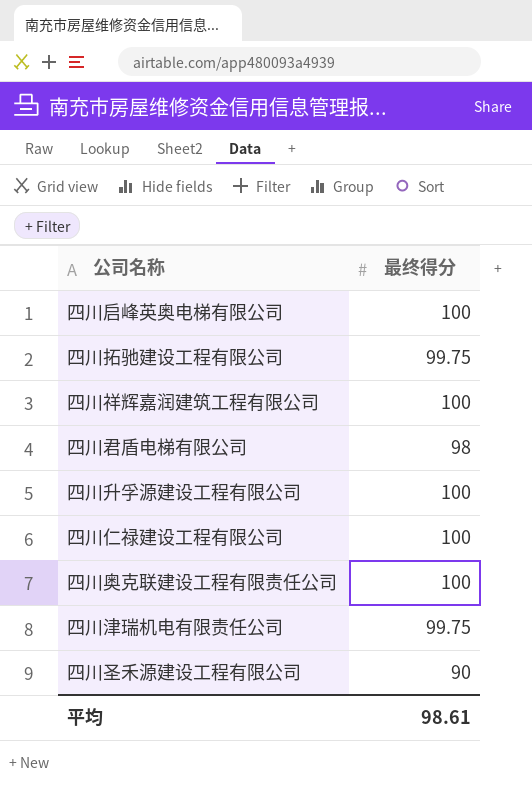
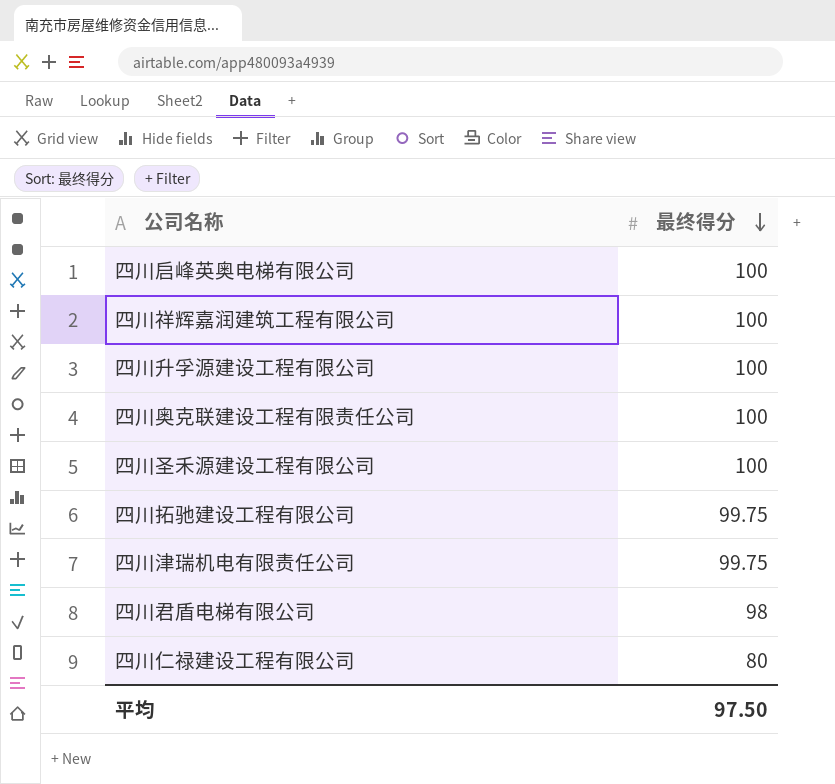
row order: none -> 最终得分 descending
四川圣禾源建设工程有限公司 | 最终得分: 90 -> 100
四川仁禄建设工程有限公司 | 最终得分: 100 -> 80
平均 | 最终得分: 98.61 -> 97.50

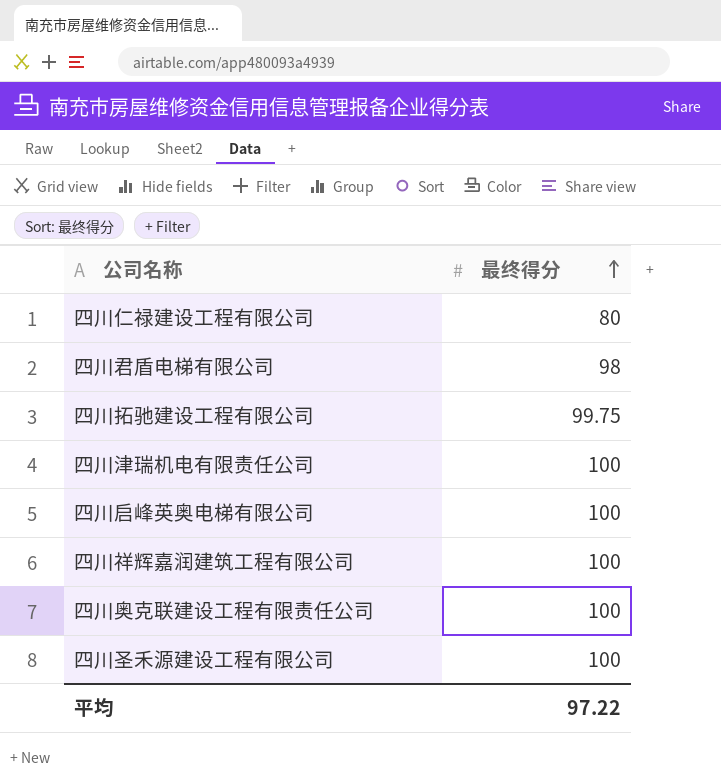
row order: 最终得分 descending -> 最终得分 ascending
row 四川升孚源建设工程有限公司: 100 -> none
四川津瑞机电有限责任公司 | 最终得分: 99.75 -> 100
平均 | 最终得分: 97.50 -> 97.22

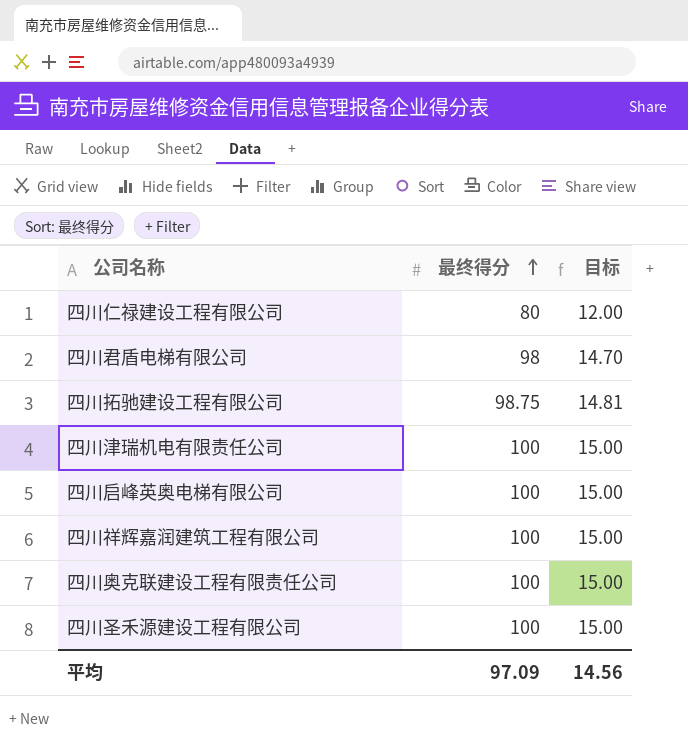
column 目标 | formula: none -> [最终得分] * 0.15
四川拓驰建设工程有限公司 | 最终得分: 99.75 -> 98.75
平均 | 最终得分: 97.22 -> 97.09

